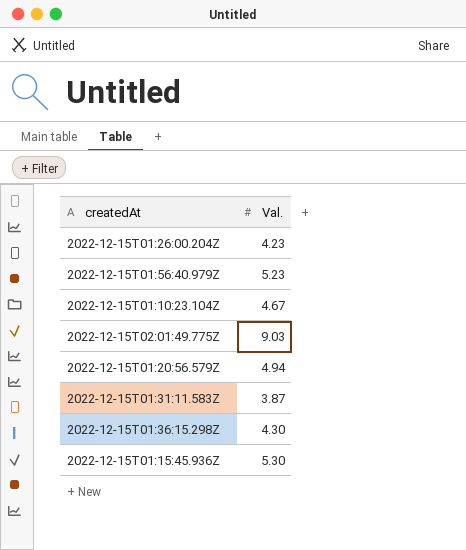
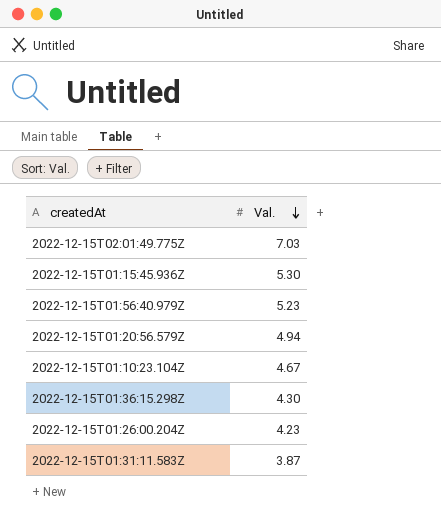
row order: none -> Val. descending
2022-12-15T02:01:49.775Z | Val.: 9.03 -> 7.03

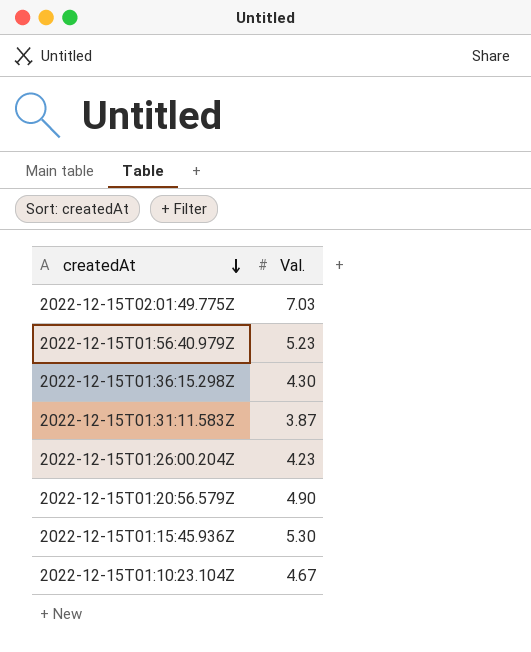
row order: Val. descending -> createdAt descending
2022-12-15T01:20:56.579Z | Val.: 4.94 -> 4.90

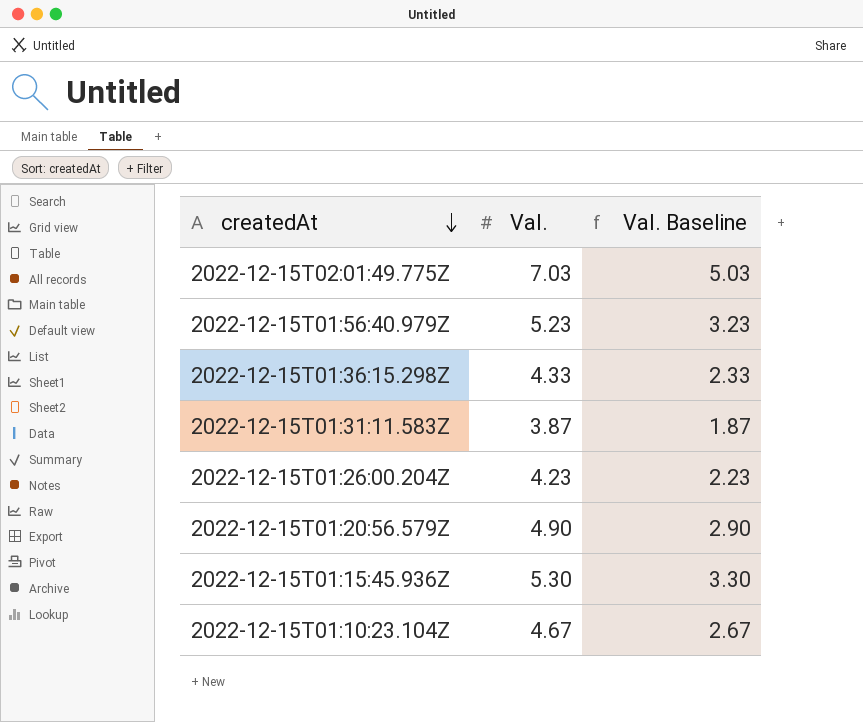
column Val. Baseline | formula: none -> [Val.] - 2
2022-12-15T01:36:15.298Z | Val.: 4.30 -> 4.33

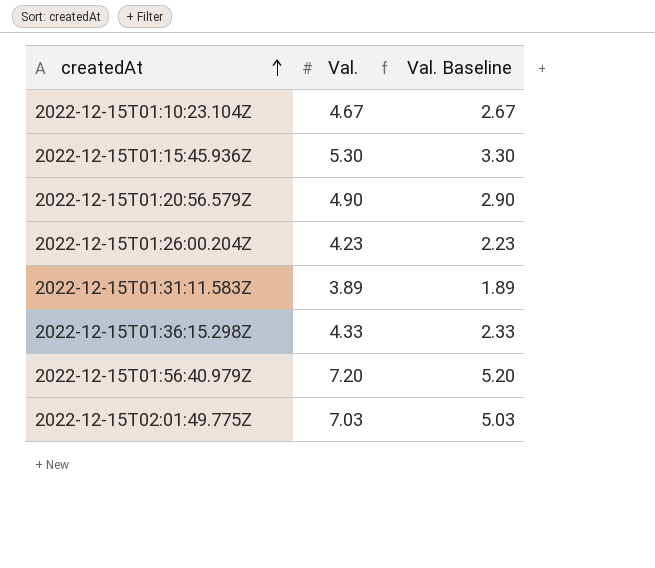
row order: createdAt descending -> createdAt ascending
2022-12-15T01:31:11.583Z | Val.: 3.87 -> 3.89
2022-12-15T01:31:11.583Z | Val. Baseline: 1.87 -> 1.89
2022-12-15T01:56:40.979Z | Val.: 5.23 -> 7.20
2022-12-15T01:56:40.979Z | Val. Baseline: 3.23 -> 5.20

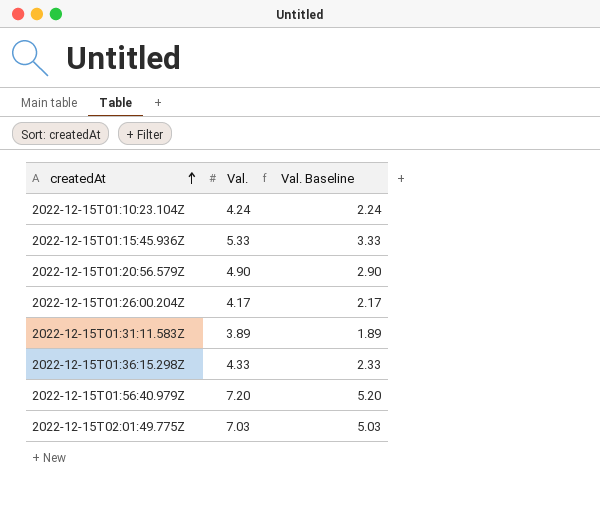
2022-12-15T01:10:23.104Z | Val.: 4.67 -> 4.24
2022-12-15T01:10:23.104Z | Val. Baseline: 2.67 -> 2.24
2022-12-15T01:15:45.936Z | Val.: 5.30 -> 5.33
2022-12-15T01:15:45.936Z | Val. Baseline: 3.30 -> 3.33
2022-12-15T01:26:00.204Z | Val.: 4.23 -> 4.17
2022-12-15T01:26:00.204Z | Val. Baseline: 2.23 -> 2.17

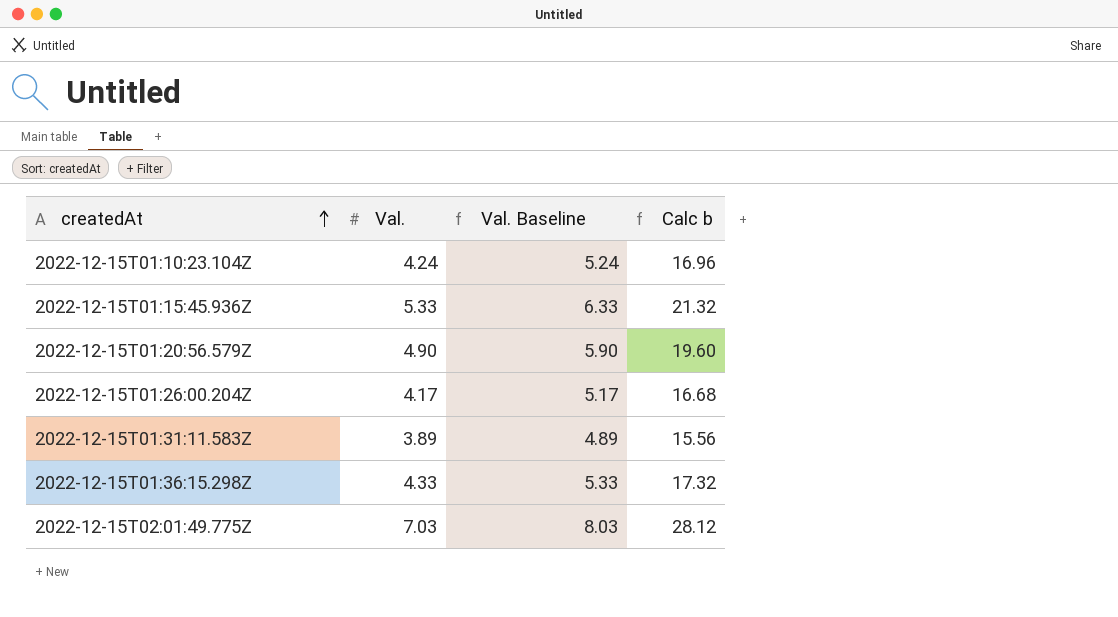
column Val. Baseline | formula: [Val.] - 2 -> [Val.] + 1
column Calc b | formula: none -> [Val.] * 4
row 2022-12-15T01:56:40.979Z: 7.20 | 5.20 -> none

